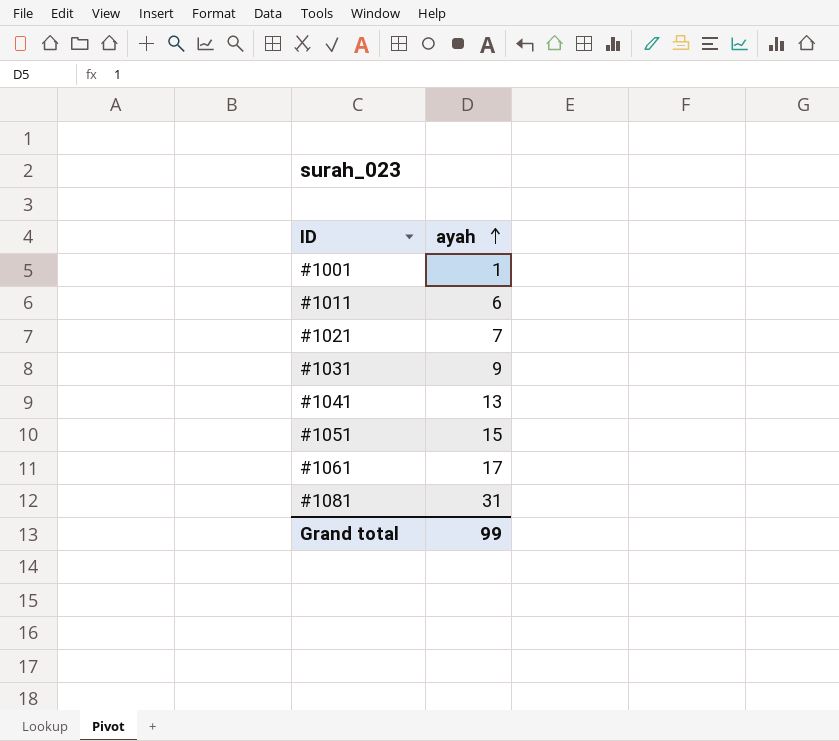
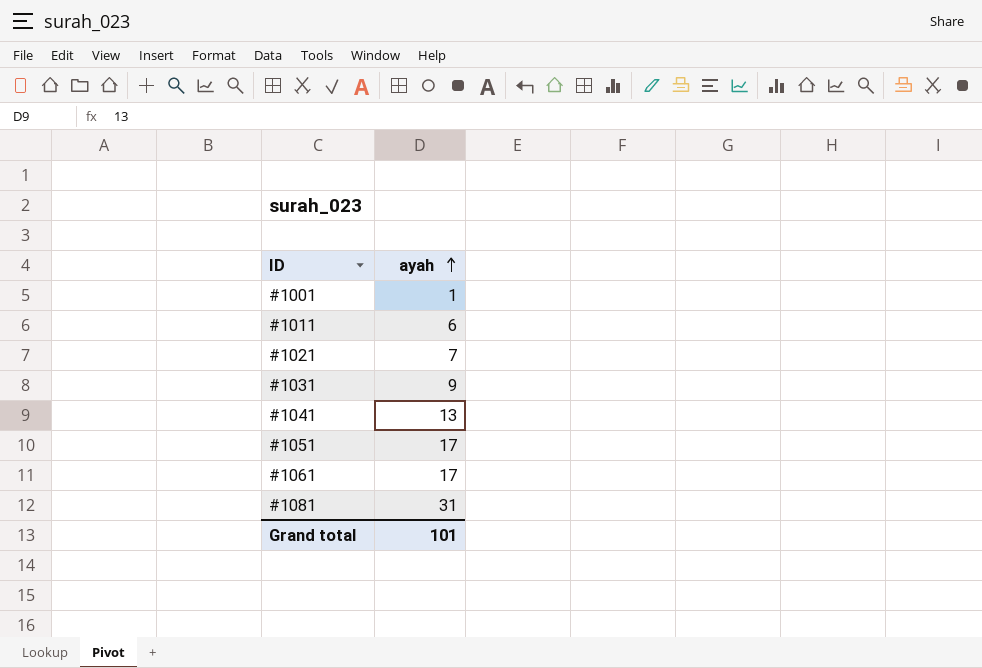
#1051 | ayah: 15 -> 17
Grand total | ayah: 99 -> 101

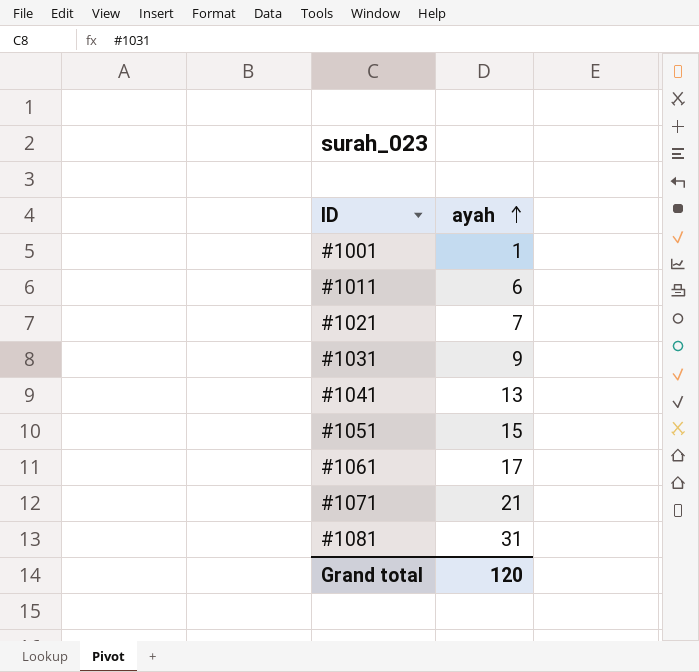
#1051 | ayah: 17 -> 15
row #1071: none -> 21
Grand total | ayah: 101 -> 120

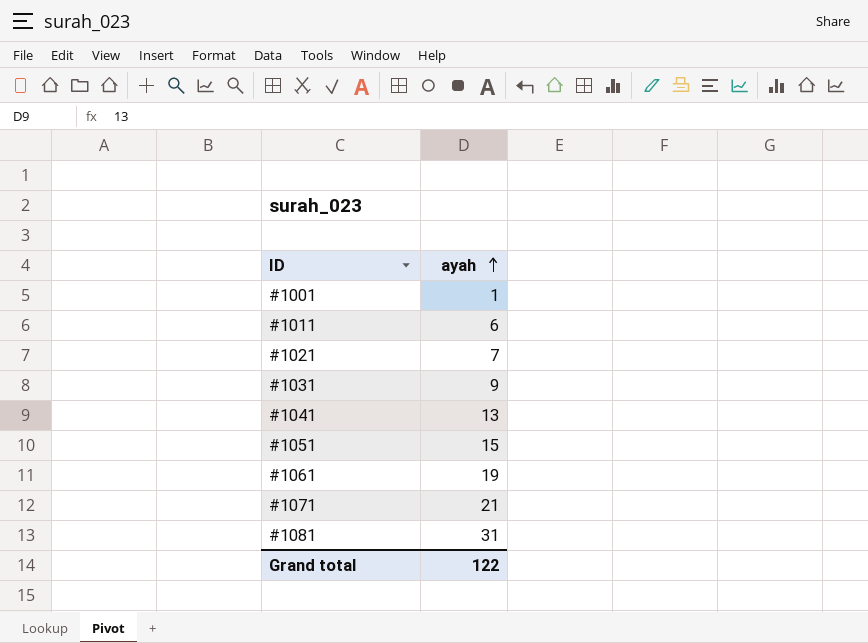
#1061 | ayah: 17 -> 19
Grand total | ayah: 120 -> 122

